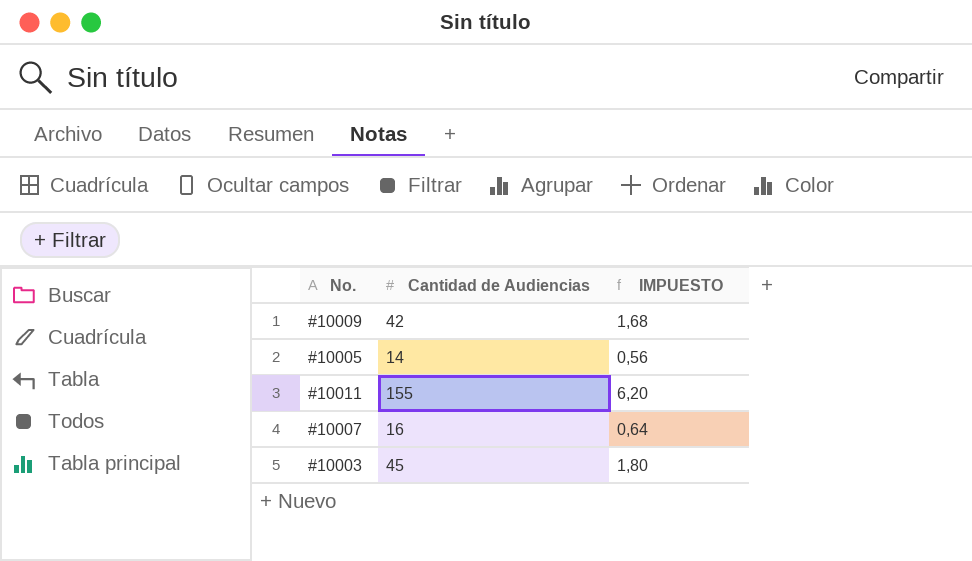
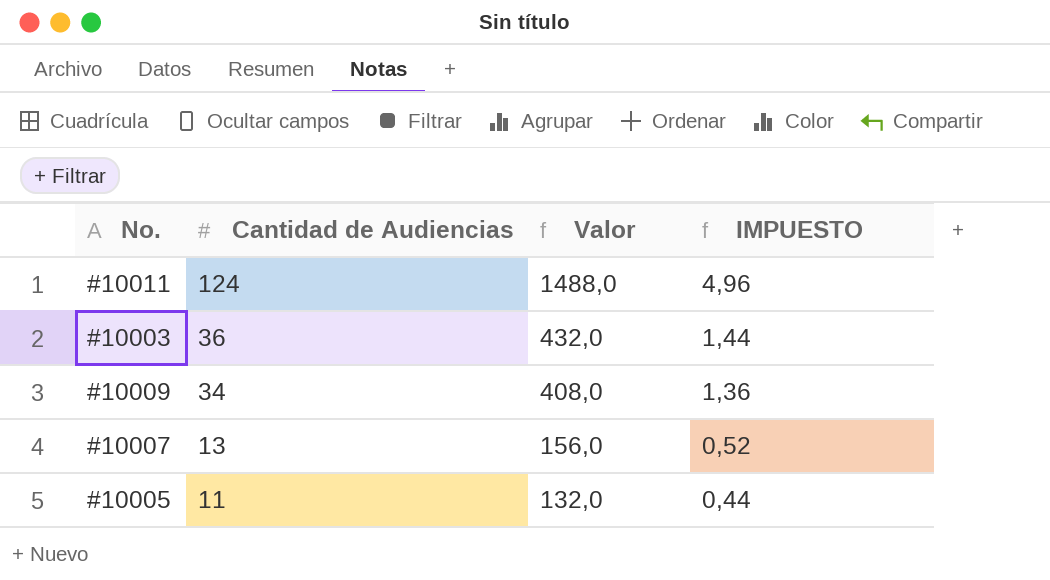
row order: none -> Cantidad de Audiencias descending
column Valor | formula: none -> [Cantidad de Audiencias] * 12
#10011 | Cantidad de Audiencias: 155 -> 124
#10011 | IMPUESTO: 6,20 -> 4,96
#10003 | Cantidad de Audiencias: 45 -> 36
#10003 | IMPUESTO: 1,80 -> 1,44
#10009 | Cantidad de Audiencias: 42 -> 34
#10009 | IMPUESTO: 1,68 -> 1,36
#10007 | Cantidad de Audiencias: 16 -> 13
#10007 | IMPUESTO: 0,64 -> 0,52
#10005 | Cantidad de Audiencias: 14 -> 11
#10005 | IMPUESTO: 0,56 -> 0,44

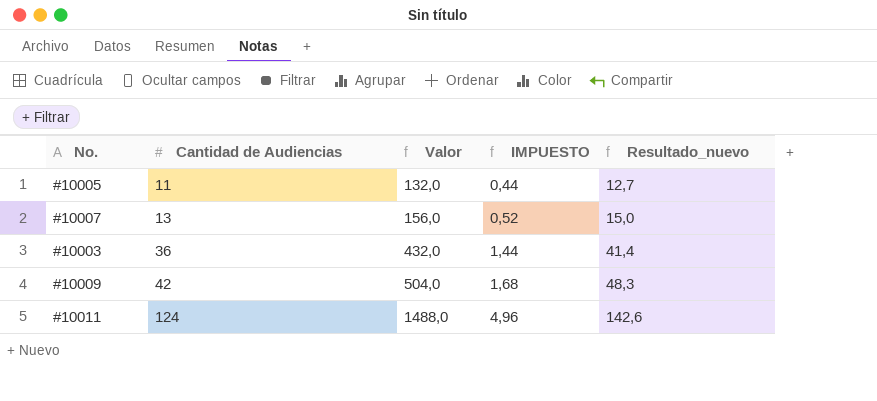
row order: Cantidad de Audiencias descending -> Cantidad de Audiencias ascending
column Resultado_nuevo | formula: none -> [Cantidad de Audiencias] * 1,15
#10009 | Cantidad de Audiencias: 34 -> 42
#10009 | Valor: 408,0 -> 504,0
#10009 | IMPUESTO: 1,36 -> 1,68

